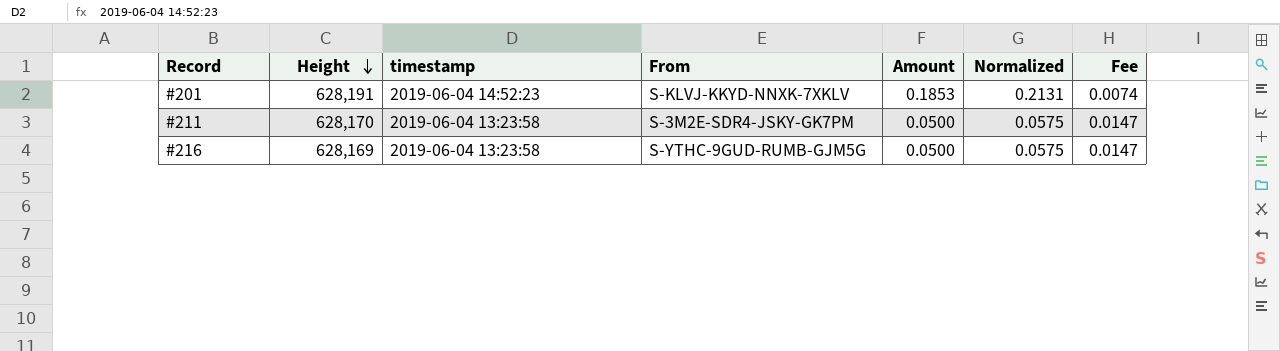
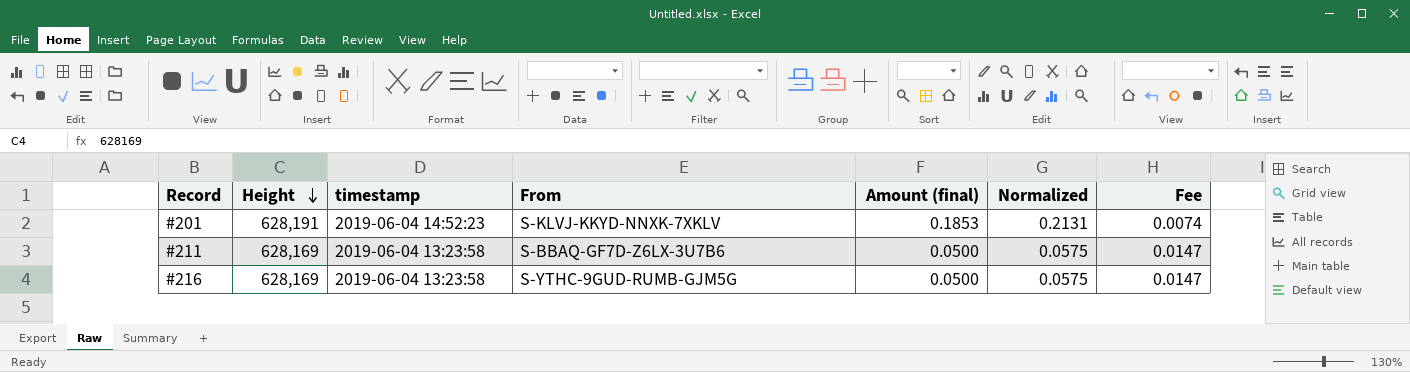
column name: Amount -> Amount (final)
#211 | Height: 628,170 -> 628,169
#211 | From: S-3M2E-SDR4-JSKY-GK7PM -> S-BBAQ-GF7D-Z6LX-3U7B6

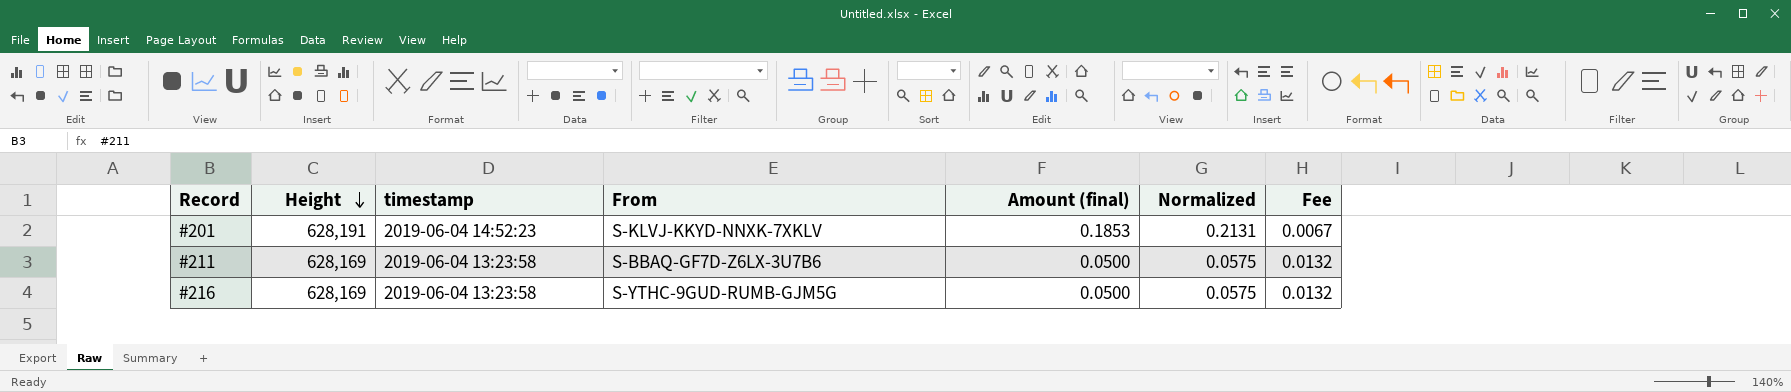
#201 | Fee: 0.0074 -> 0.0067
#211 | Fee: 0.0147 -> 0.0132
#216 | Fee: 0.0147 -> 0.0132

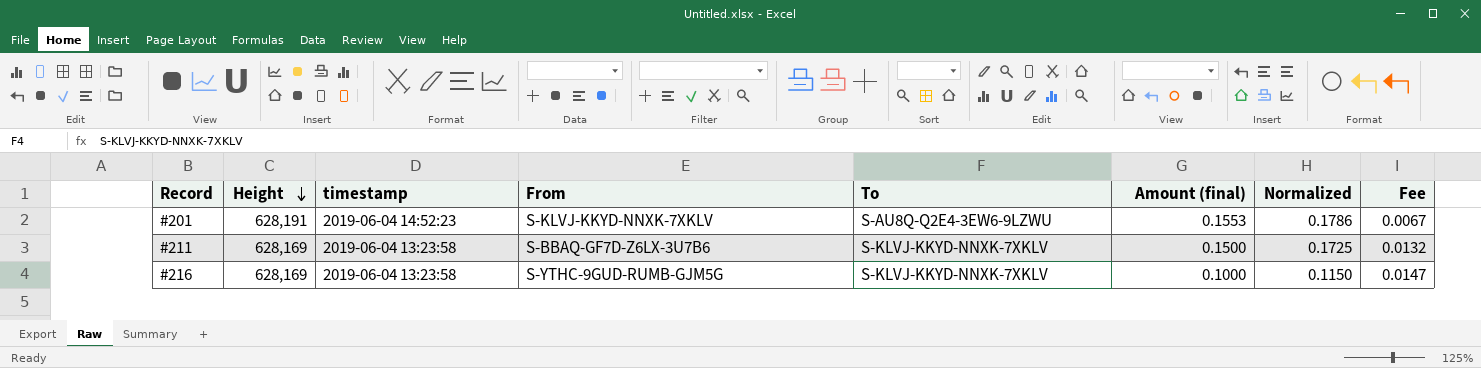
column To | position: none -> 5
#201 | Amount (final): 0.1853 -> 0.1553
#201 | Normalized: 0.2131 -> 0.1786
#211 | Amount (final): 0.0500 -> 0.1500
#211 | Normalized: 0.0575 -> 0.1725
#216 | Amount (final): 0.0500 -> 0.1000
#216 | Normalized: 0.0575 -> 0.1150
#216 | Fee: 0.0132 -> 0.0147

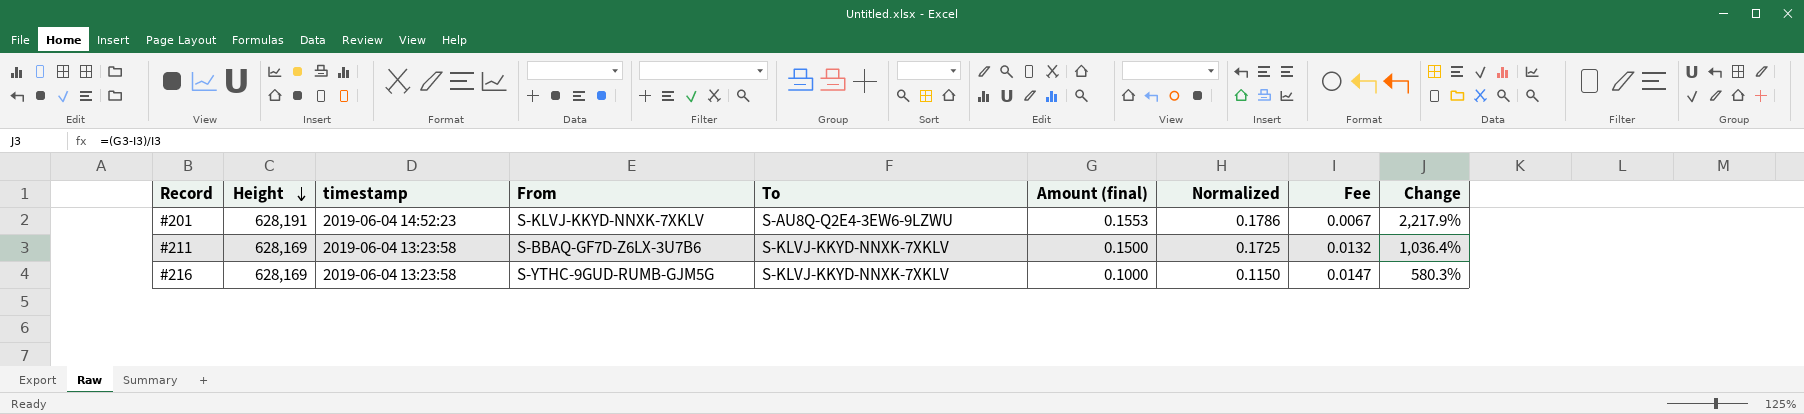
column Change | formula: none -> ([Amount (final)] - [Fee]) / [Fee]

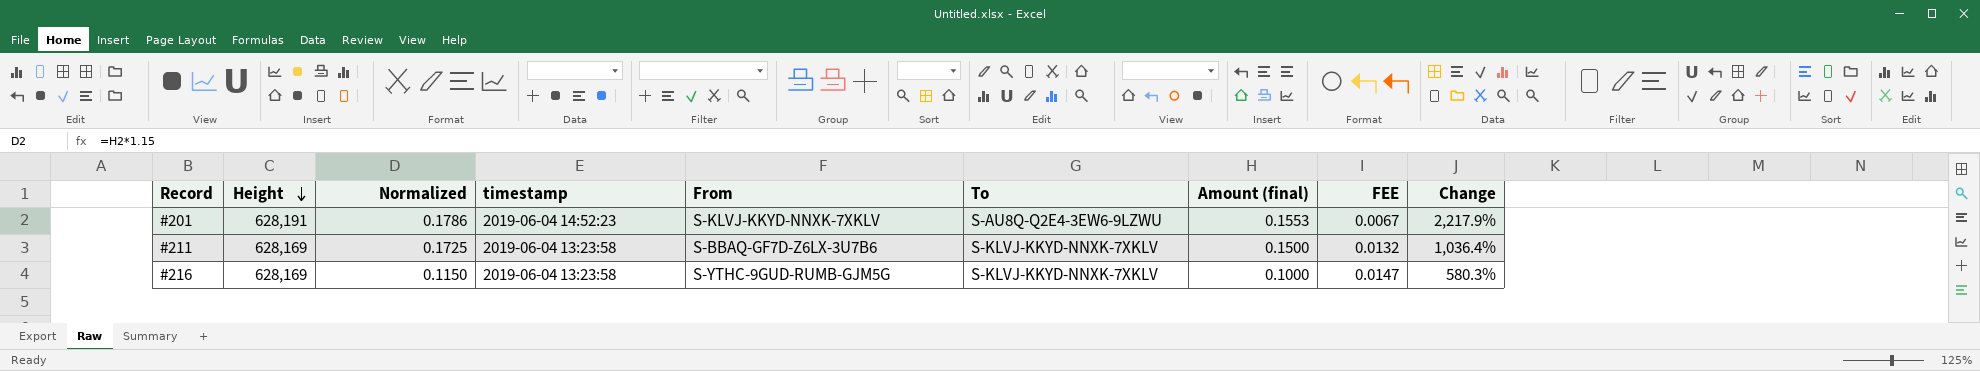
column Normalized | position: 7 -> 3
column name: Fee -> FEE

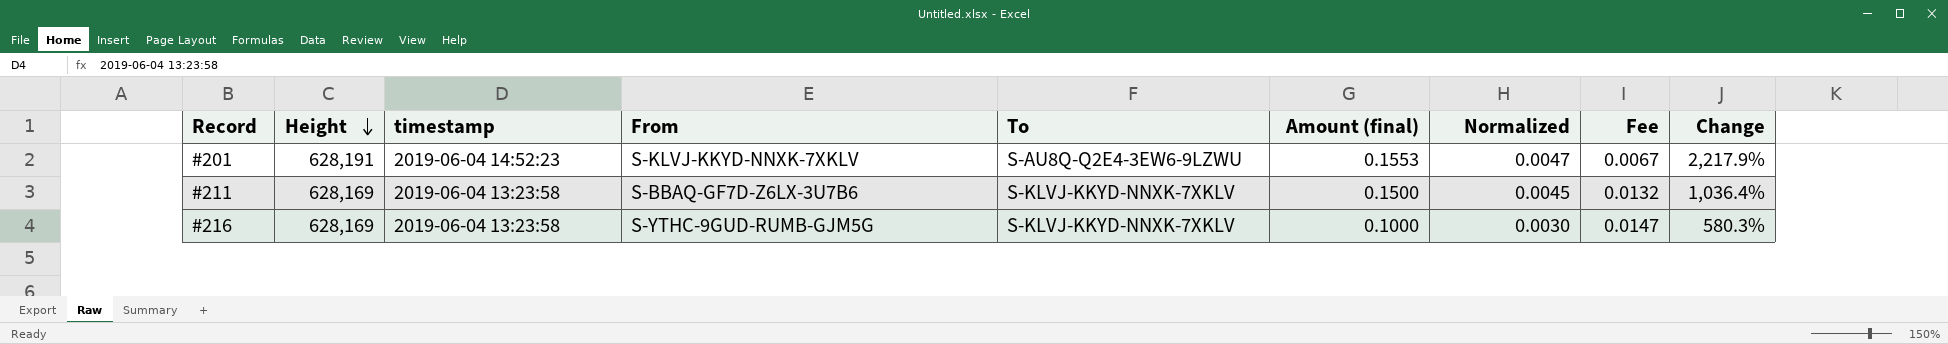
column Normalized | formula: [Amount (final)] * 1.15 -> [Amount (final)] * 0.03
column Normalized | position: 3 -> 7
column name: FEE -> Fee

